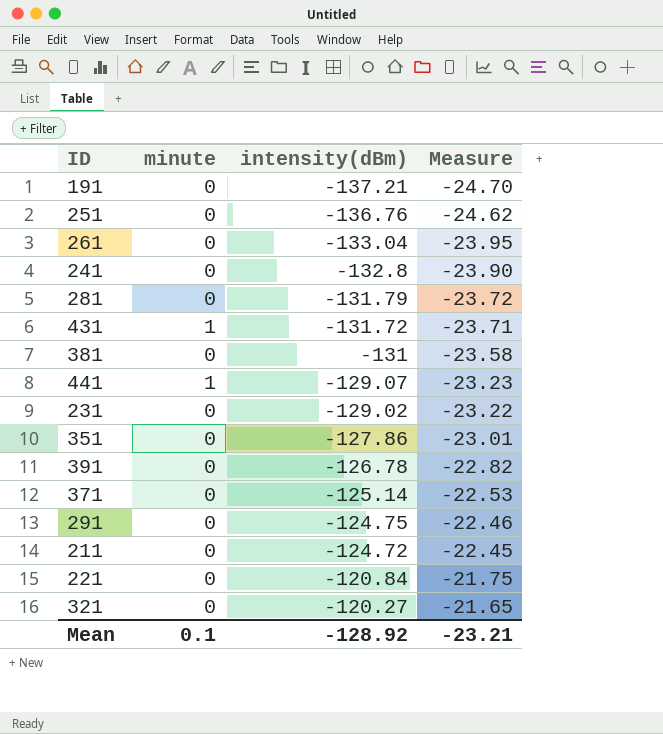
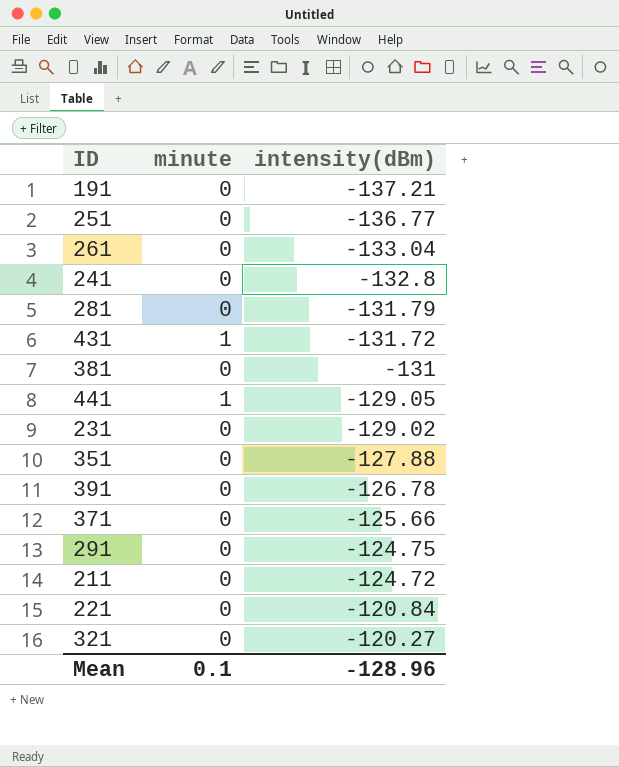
column Measure | formula: [intensity(dBm)] * 0.18 -> none
251 | intensity(dBm): -136.76 -> -136.77
441 | intensity(dBm): -129.07 -> -129.05
351 | intensity(dBm): -127.86 -> -127.88
371 | intensity(dBm): -125.14 -> -125.66
Mean | intensity(dBm): -128.92 -> -128.96

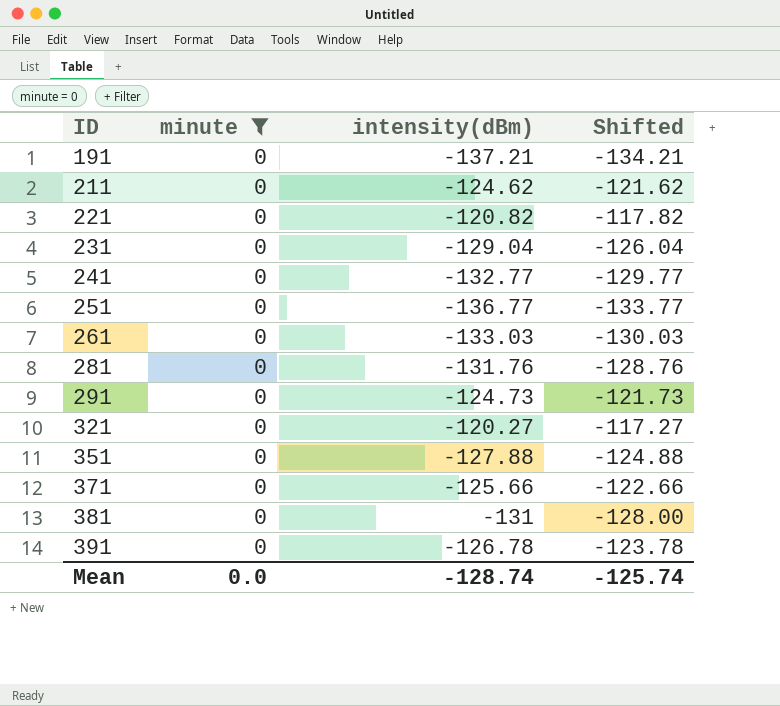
filter: none -> minute = 0
row order: intensity(dBm) ascending -> ID ascending
column Shifted | formula: none -> [intensity(dBm)] + 3
211 | intensity(dBm): -124.72 -> -124.62
221 | intensity(dBm): -120.84 -> -120.82
231 | intensity(dBm): -129.02 -> -129.04
241 | intensity(dBm): -132.8 -> -132.77
261 | intensity(dBm): -133.04 -> -133.03
281 | intensity(dBm): -131.79 -> -131.76
291 | intensity(dBm): -124.75 -> -124.73
Mean | minute: 0.1 -> 0.0
Mean | intensity(dBm): -128.96 -> -128.74

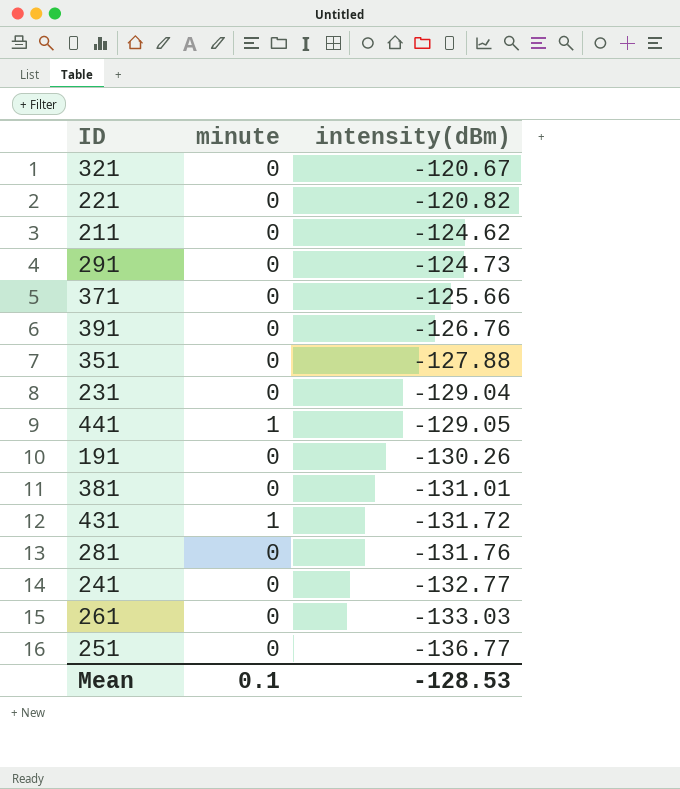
filter: minute = 0 -> none
row order: ID ascending -> intensity(dBm) descending
column Shifted | formula: [intensity(dBm)] + 3 -> none
321 | intensity(dBm): -120.27 -> -120.67
391 | intensity(dBm): -126.78 -> -126.76
191 | intensity(dBm): -137.21 -> -130.26
381 | intensity(dBm): -131 -> -131.01
Mean | minute: 0.0 -> 0.1
Mean | intensity(dBm): -128.74 -> -128.53

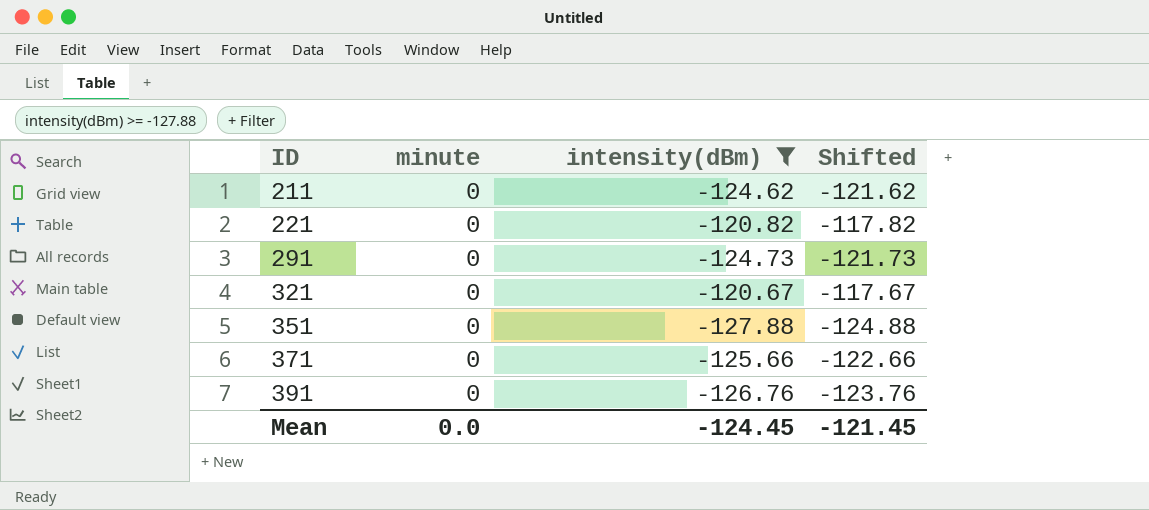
filter: none -> intensity(dBm) >= -127.88
row order: intensity(dBm) descending -> ID ascending
column Shifted | formula: none -> [intensity(dBm)] + 3
Mean | minute: 0.1 -> 0.0
Mean | intensity(dBm): -128.53 -> -124.45

